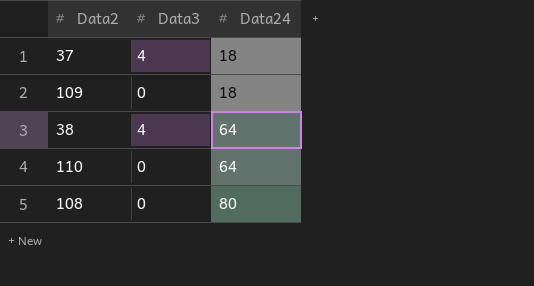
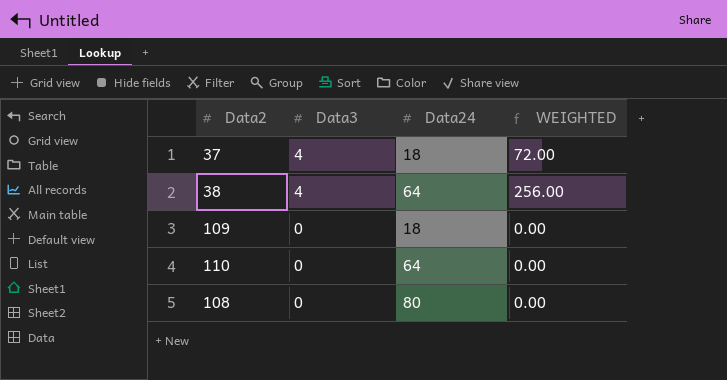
row order: Data24 ascending -> Data3 descending
column WEIGHTED | formula: none -> [Data3] * [Data24]

